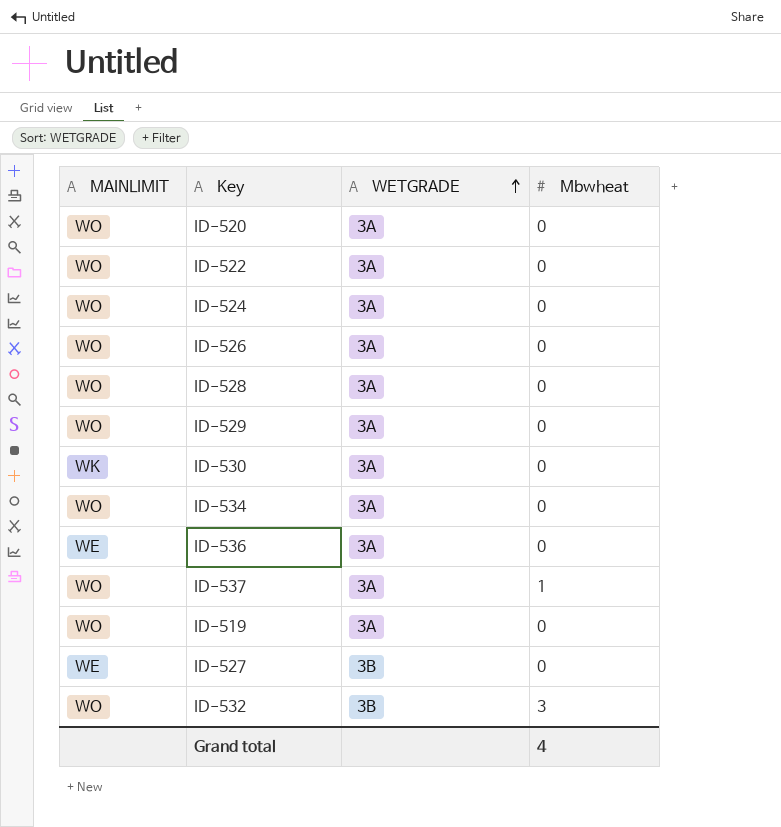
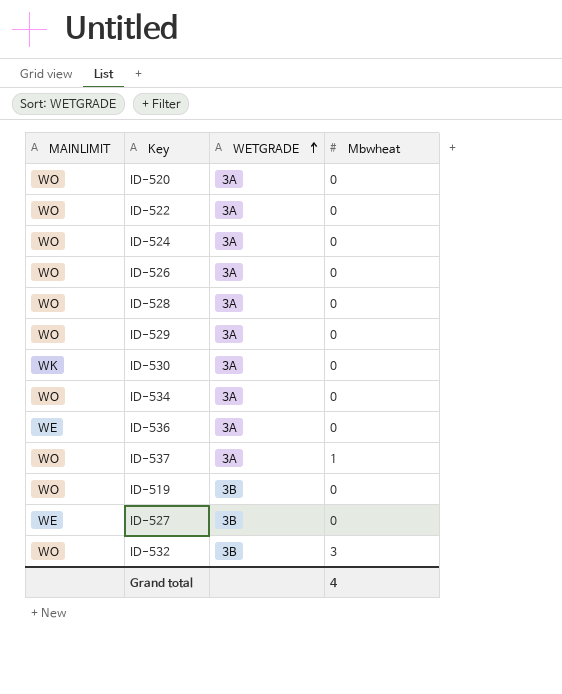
ID-519 | WETGRADE: 3A -> 3B

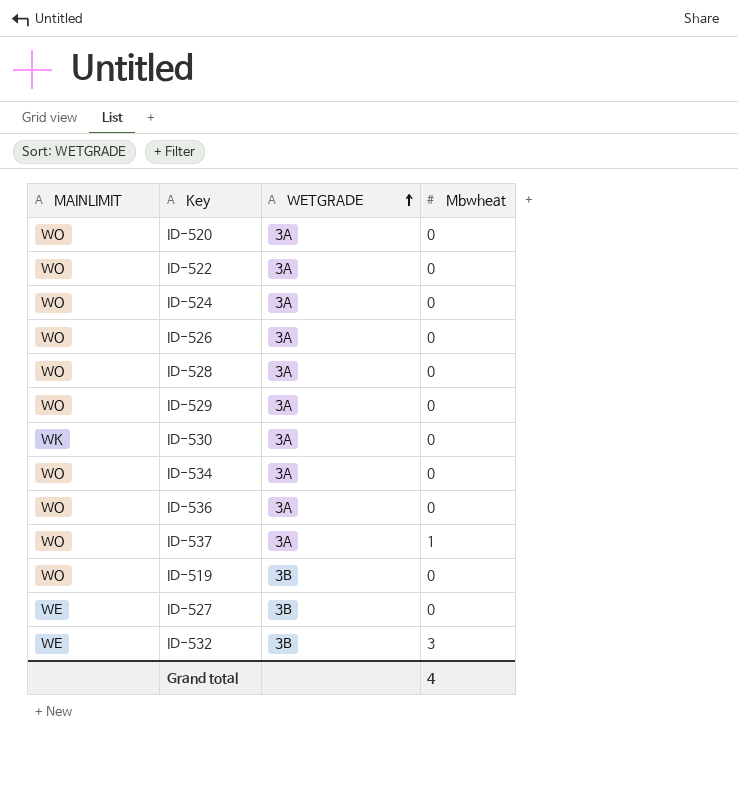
ID-536 | MAINLIMIT: WE -> WO
ID-532 | MAINLIMIT: WO -> WE

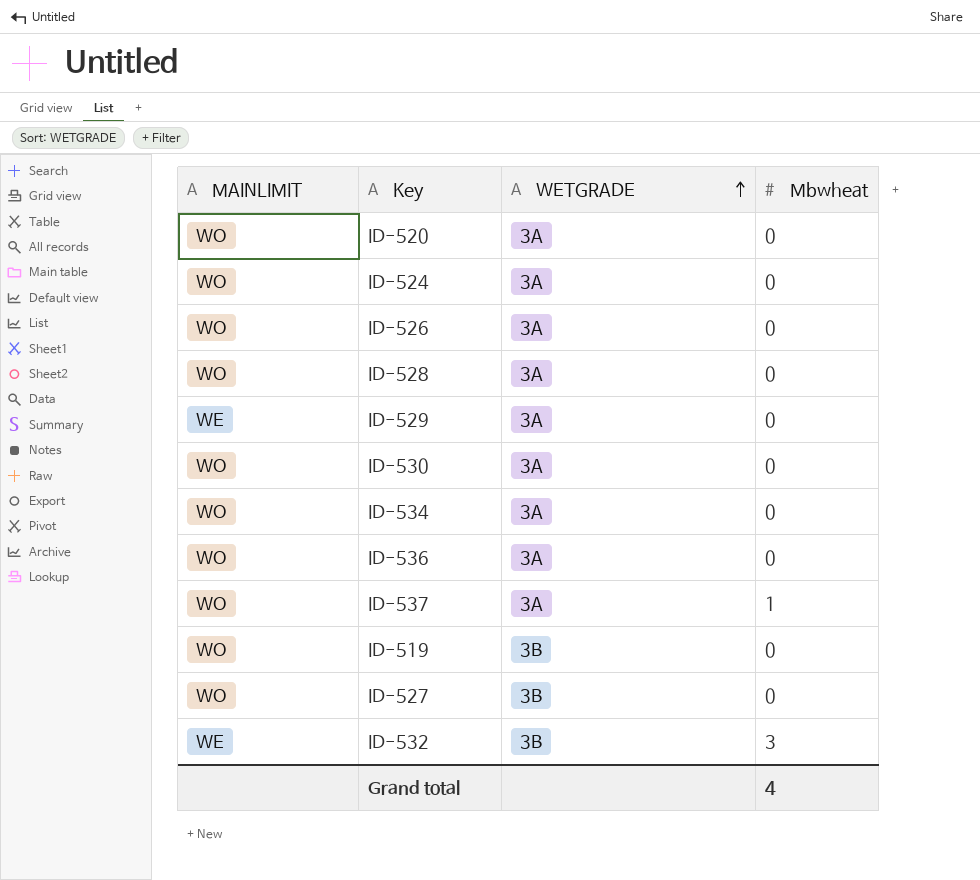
row ID-522: WO | 3A | 0 -> none
ID-529 | MAINLIMIT: WO -> WE
ID-530 | MAINLIMIT: WK -> WO
ID-527 | MAINLIMIT: WE -> WO

